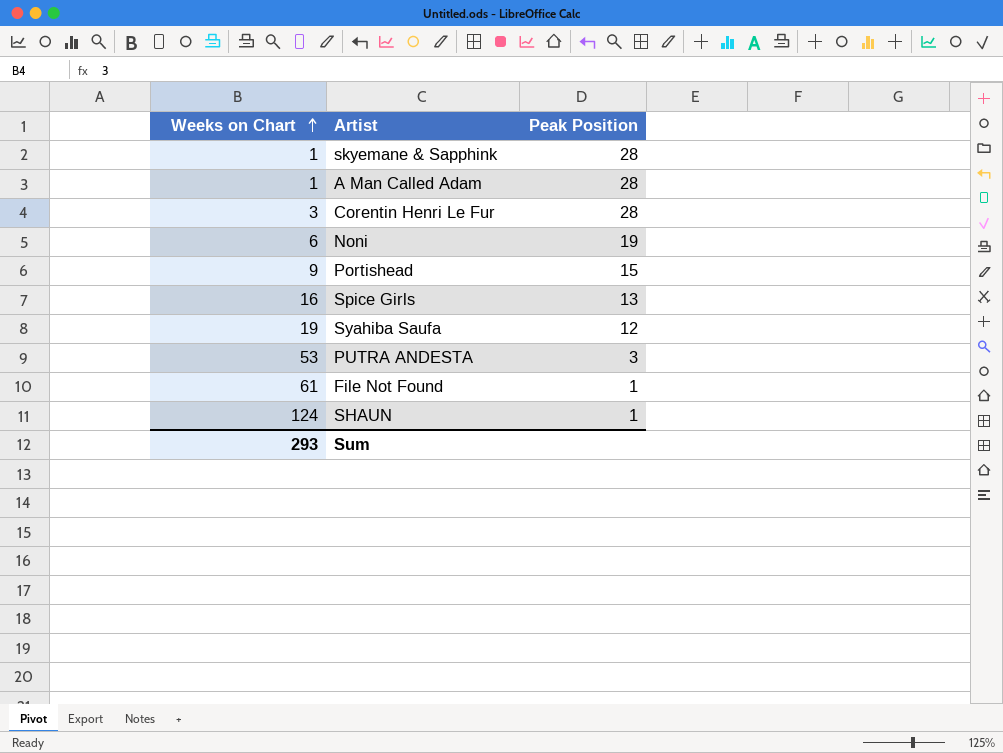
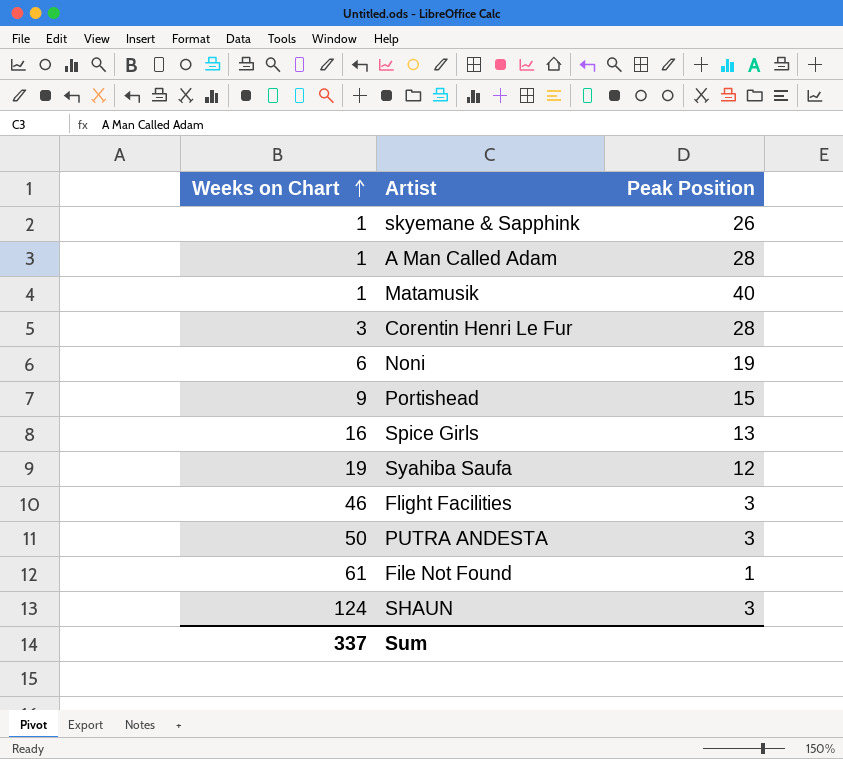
skyemane & Sapphink | Peak Position: 28 -> 26
row Matamusik: none -> 1 | 40
row Flight Facilities: none -> 46 | 3
PUTRA ANDESTA | Weeks on Chart: 53 -> 50
SHAUN | Peak Position: 1 -> 3
Sum | Weeks on Chart: 293 -> 337

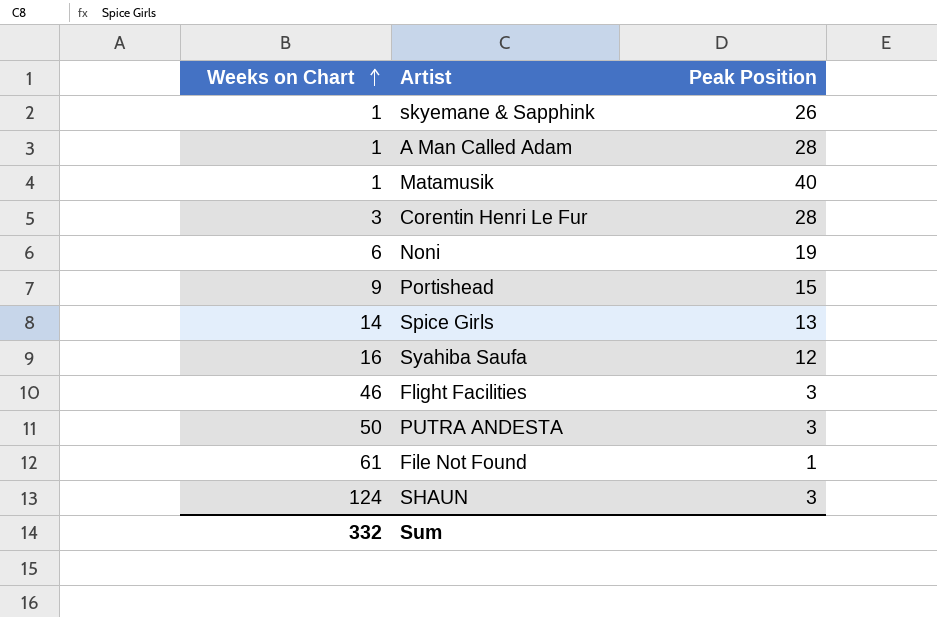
Spice Girls | Weeks on Chart: 16 -> 14
Syahiba Saufa | Weeks on Chart: 19 -> 16
Sum | Weeks on Chart: 337 -> 332

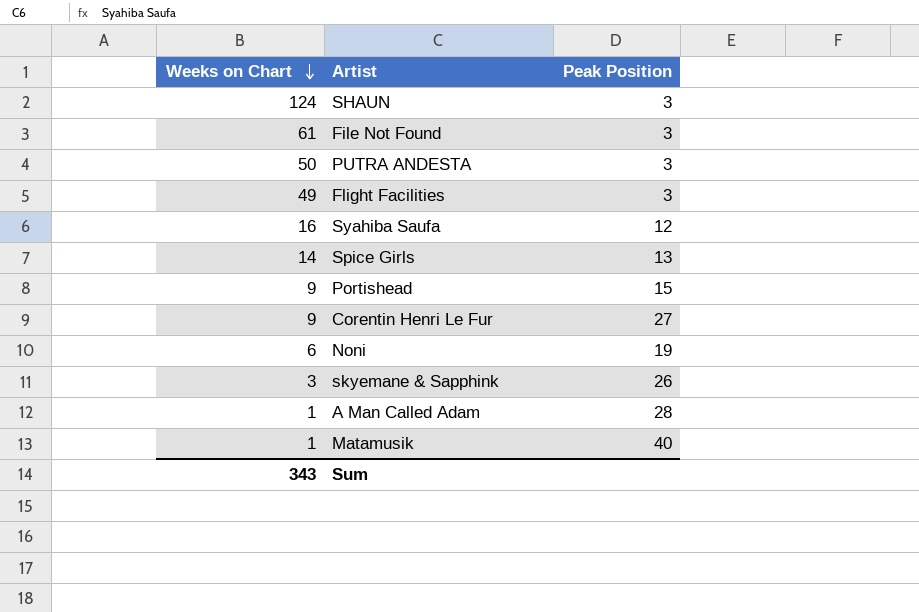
row order: Weeks on Chart ascending -> Weeks on Chart descending
File Not Found | Peak Position: 1 -> 3
Flight Facilities | Weeks on Chart: 46 -> 49
Corentin Henri Le Fur | Weeks on Chart: 3 -> 9
Corentin Henri Le Fur | Peak Position: 28 -> 27
skyemane & Sapphink | Weeks on Chart: 1 -> 3
Sum | Weeks on Chart: 332 -> 343

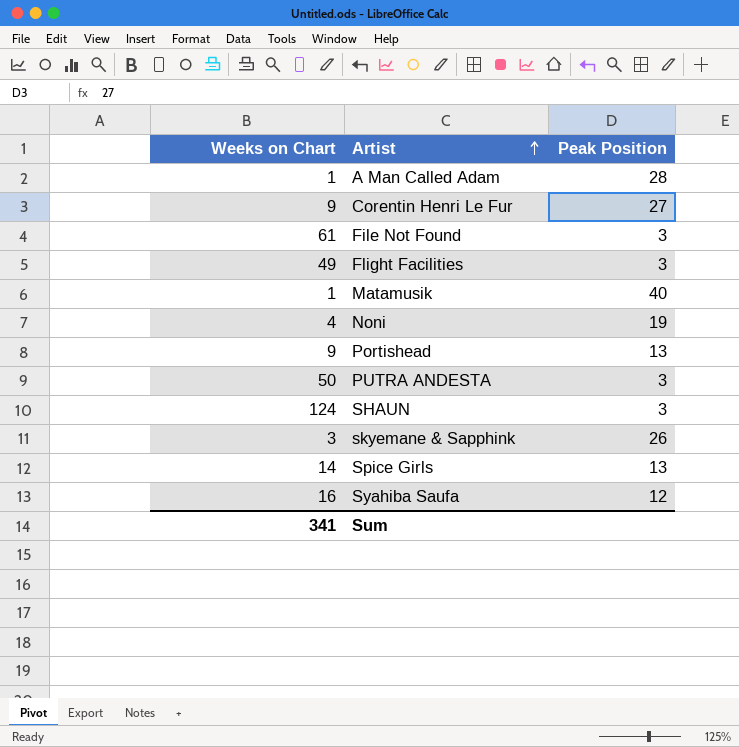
row order: Weeks on Chart descending -> Artist ascending
Noni | Weeks on Chart: 6 -> 4
Portishead | Peak Position: 15 -> 13
Sum | Weeks on Chart: 343 -> 341

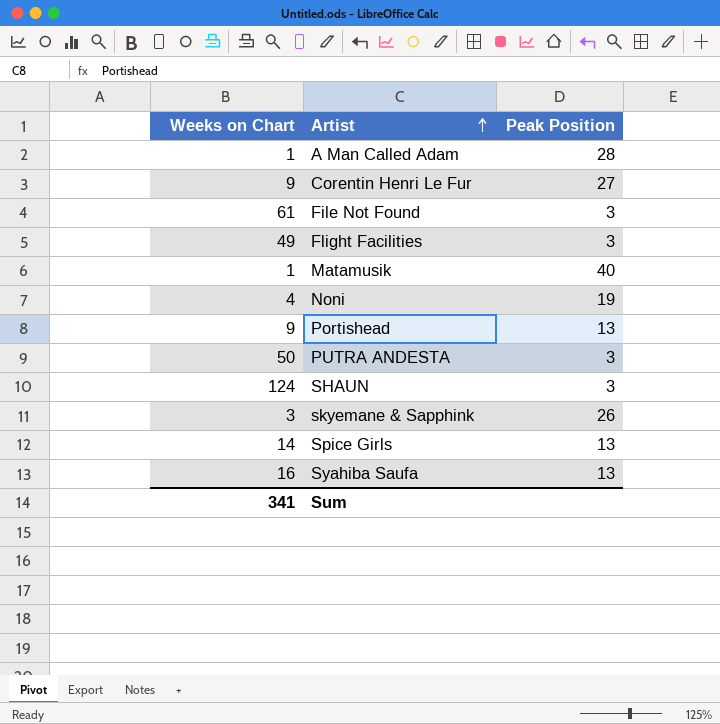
Syahiba Saufa | Peak Position: 12 -> 13

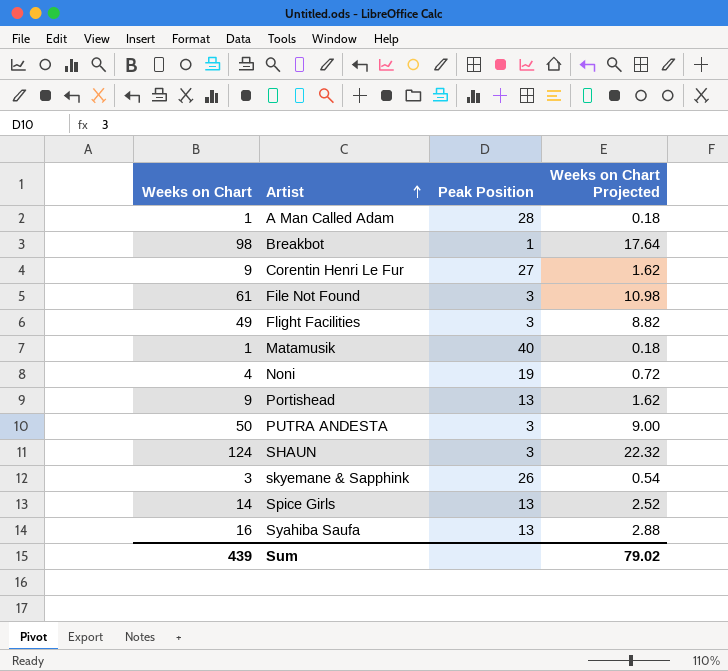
column Weeks on Chart Projected | formula: none -> [Weeks on Chart] * 0.18
row Breakbot: none -> 98 | 1 | 17.64
Sum | Weeks on Chart: 341 -> 439

